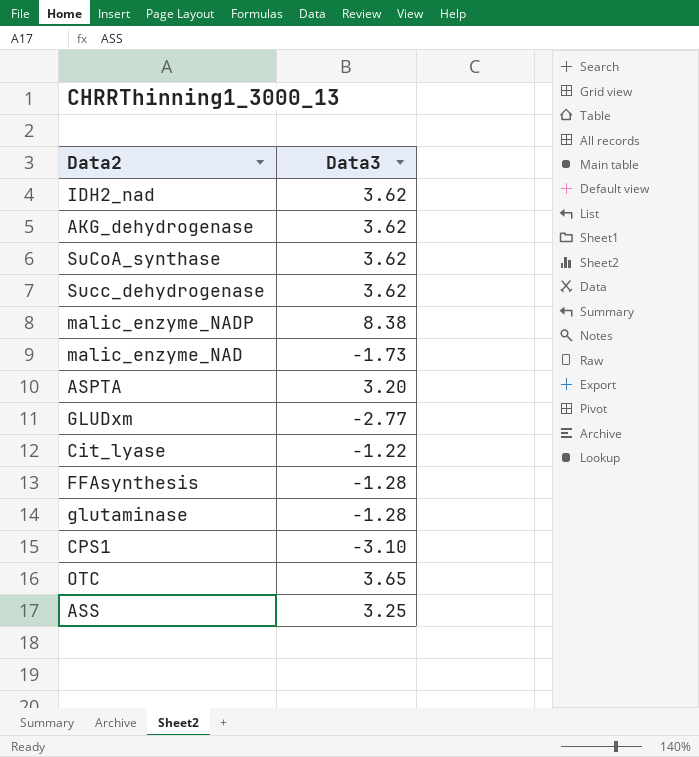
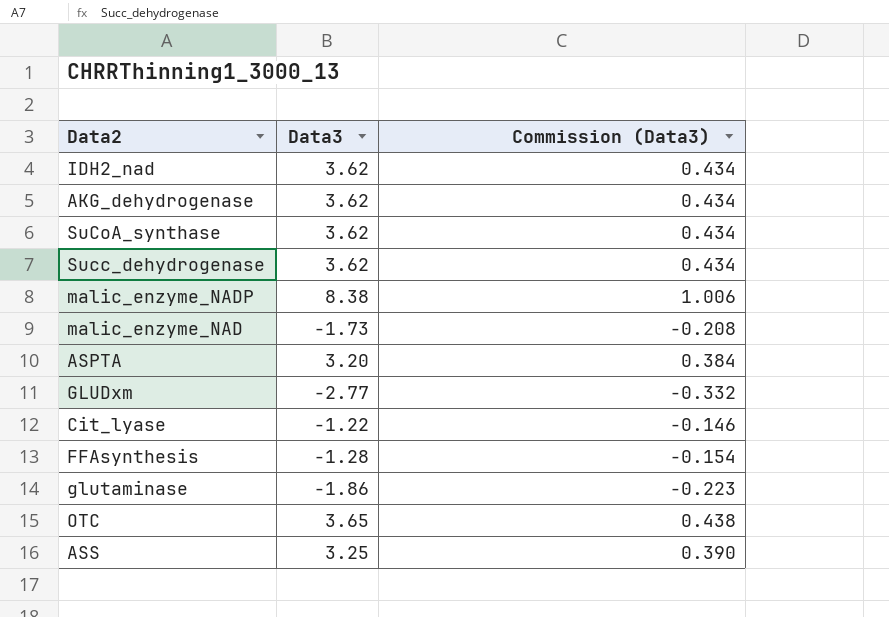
column Commission (Data3) | formula: none -> [Data3] * 0.12
row CPS1: -3.10 -> none
glutaminase | Data3: -1.28 -> -1.86

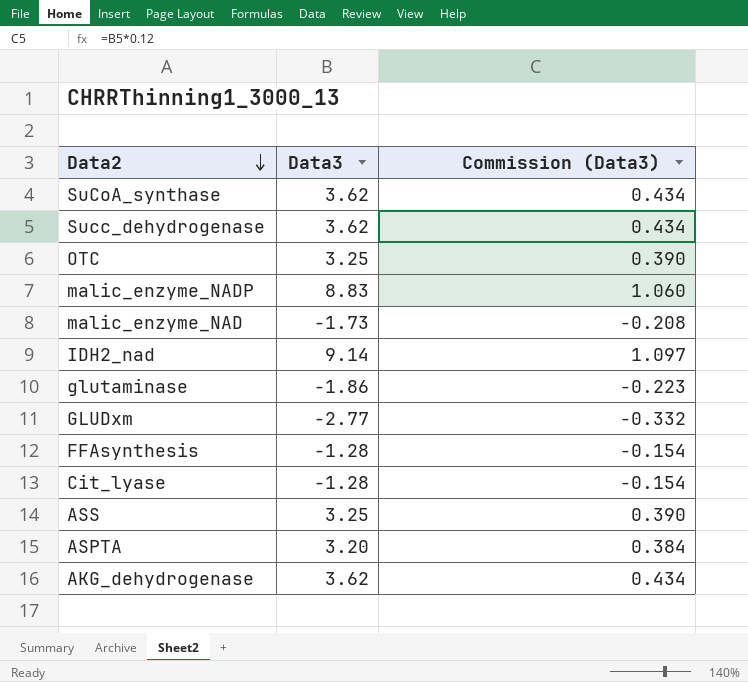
row order: none -> Data2 descending
OTC | Data3: 3.65 -> 3.25
OTC | Commission (Data3): 0.438 -> 0.390
malic_enzyme_NADP | Data3: 8.38 -> 8.83
malic_enzyme_NADP | Commission (Data3): 1.006 -> 1.060
IDH2_nad | Data3: 3.62 -> 9.14
IDH2_nad | Commission (Data3): 0.434 -> 1.097
Cit_lyase | Data3: -1.22 -> -1.28
Cit_lyase | Commission (Data3): -0.146 -> -0.154

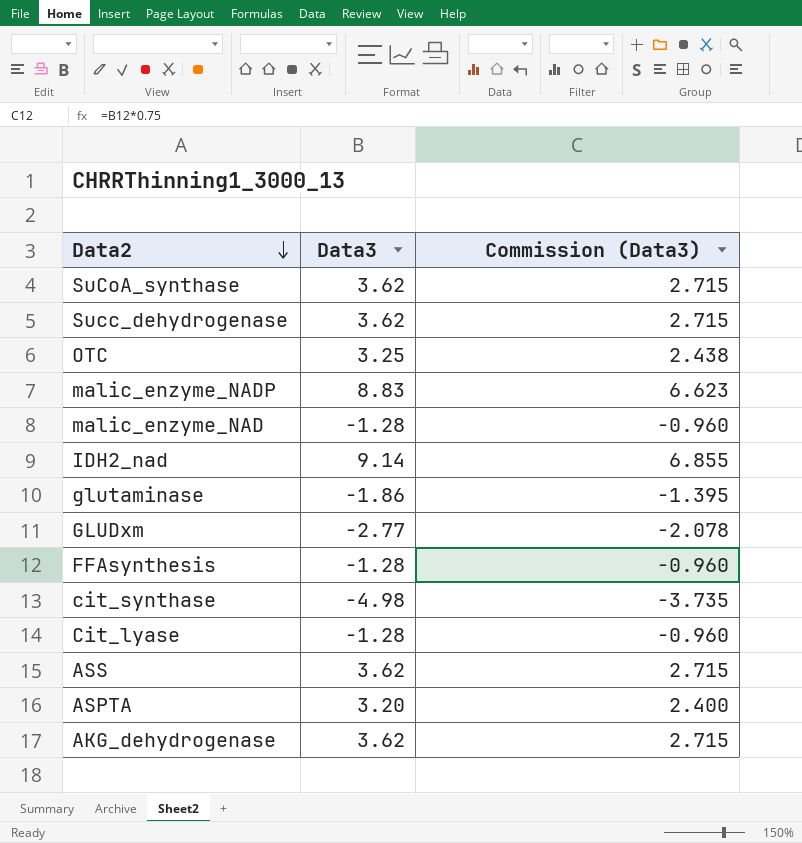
column Commission (Data3) | formula: [Data3] * 0.12 -> [Data3] * 0.75
malic_enzyme_NAD | Data3: -1.73 -> -1.28
row cit_synthase: none -> -4.98 | -3.735
ASS | Data3: 3.25 -> 3.62

